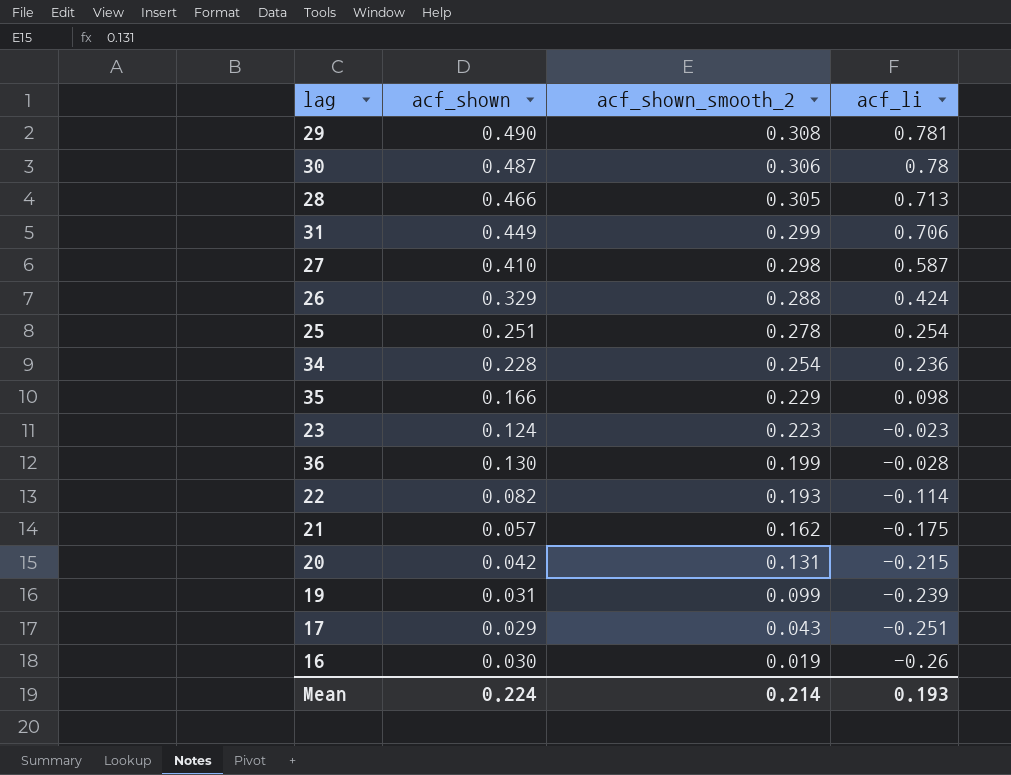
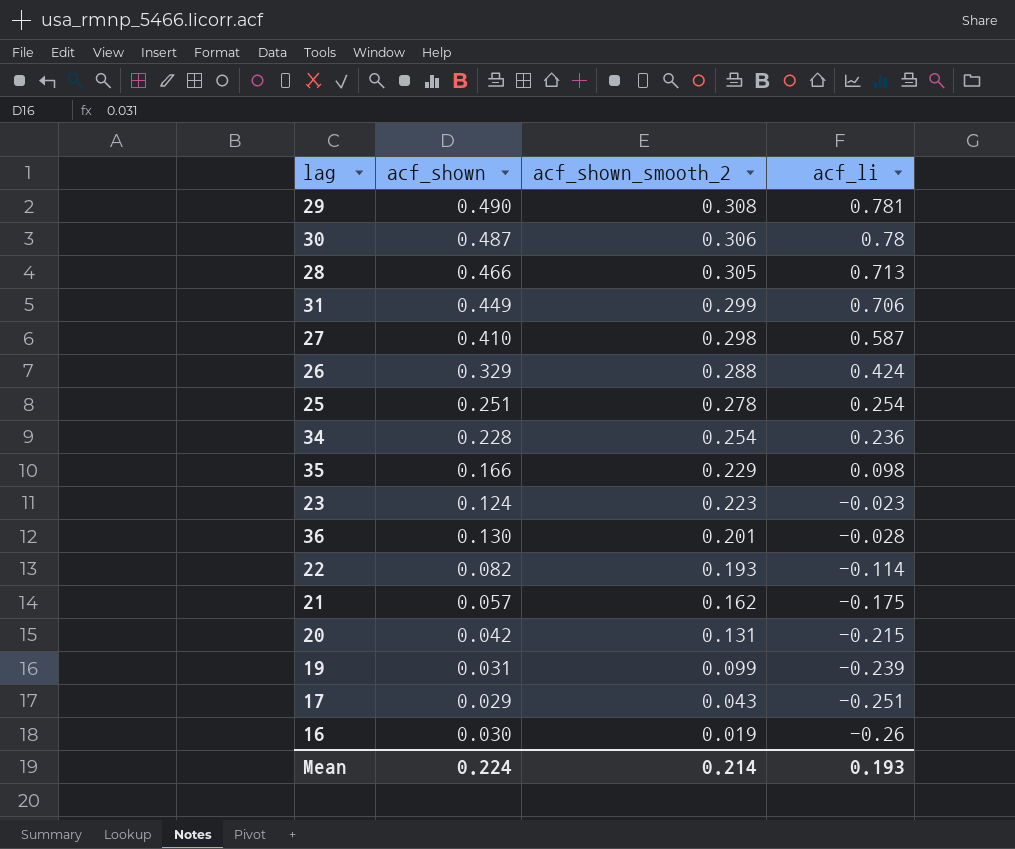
36 | acf_shown_smooth_2: 0.199 -> 0.201

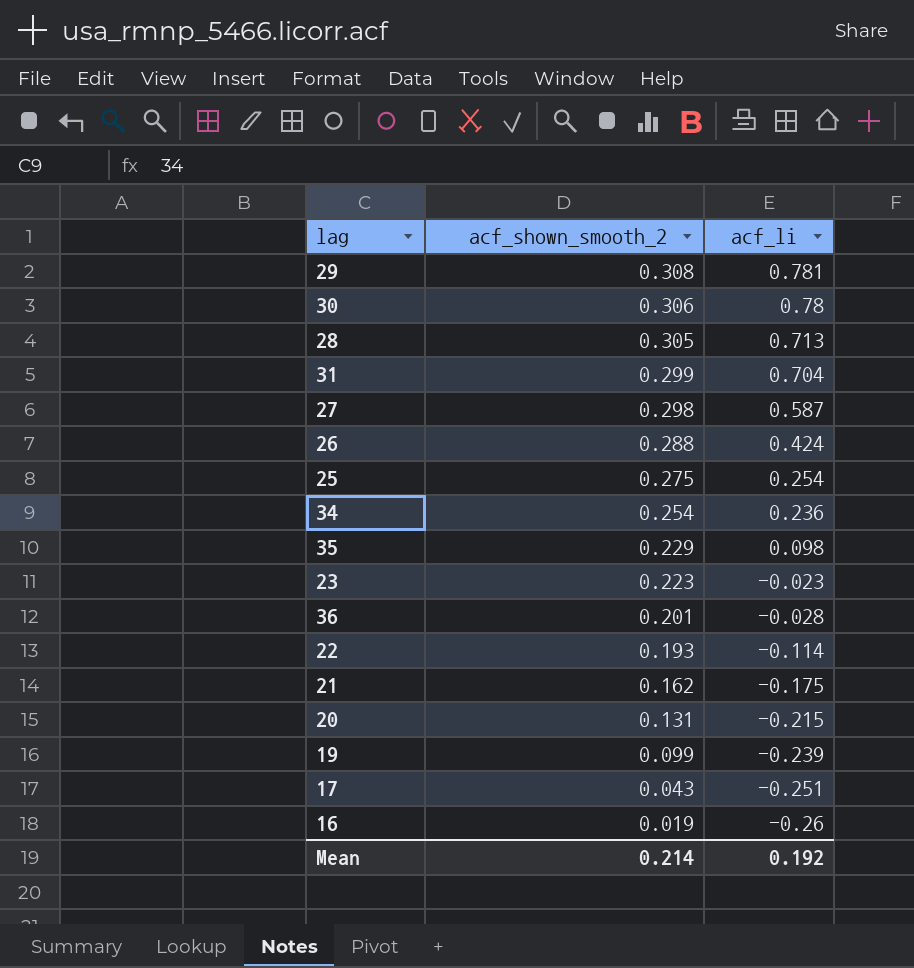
column acf_shown | position: 2 -> none
31 | acf_li: 0.706 -> 0.704
25 | acf_shown_smooth_2: 0.278 -> 0.275
Mean | acf_li: 0.193 -> 0.192

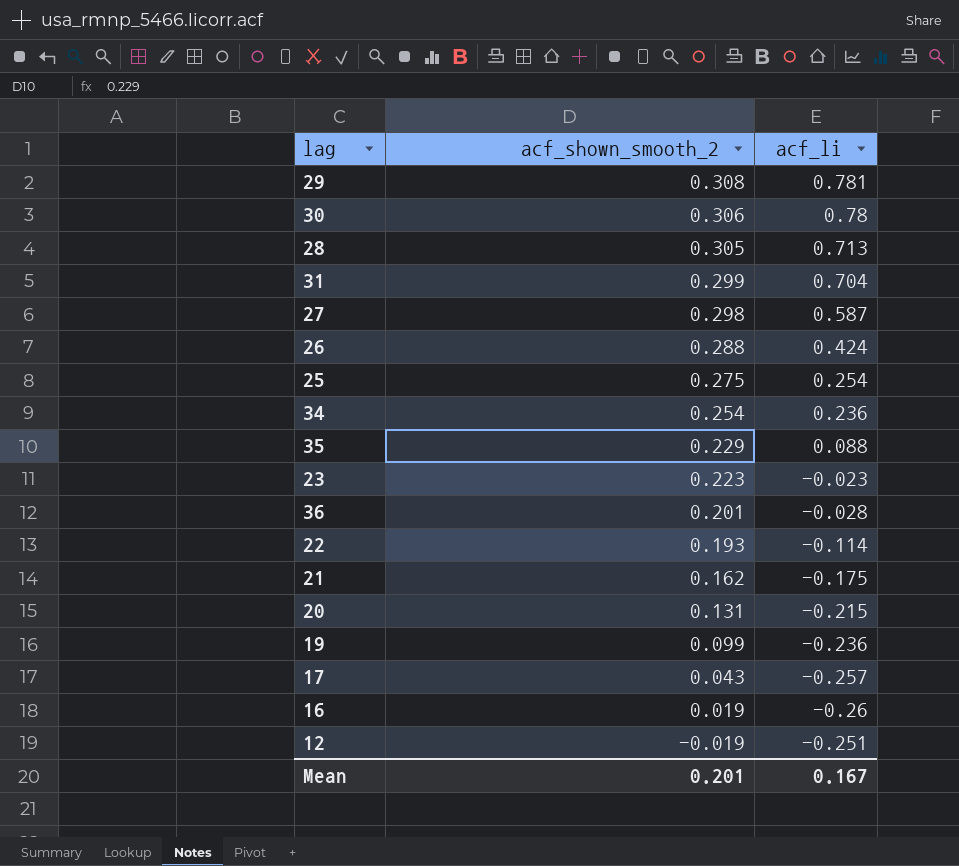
35 | acf_li: 0.098 -> 0.088
19 | acf_li: -0.239 -> -0.236
17 | acf_li: -0.251 -> -0.257
row 12: none -> -0.019 | -0.251
Mean | acf_shown_smooth_2: 0.214 -> 0.201
Mean | acf_li: 0.192 -> 0.167

